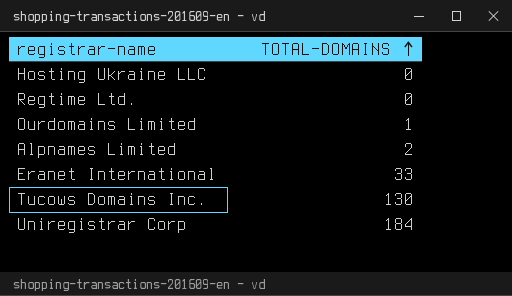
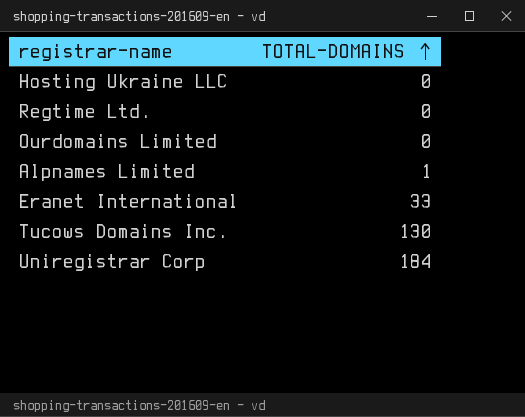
Ourdomains Limited | TOTAL-DOMAINS: 1 -> 0
Alpnames Limited | TOTAL-DOMAINS: 2 -> 1

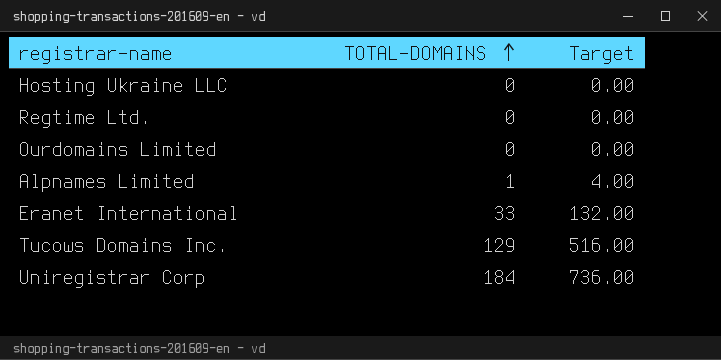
column Target | formula: none -> [TOTAL-DOMAINS] * 4
Tucows Domains Inc. | TOTAL-DOMAINS: 130 -> 129

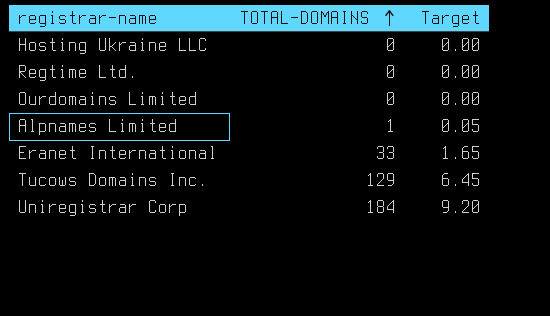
column Target | formula: [TOTAL-DOMAINS] * 4 -> [TOTAL-DOMAINS] * 0.05

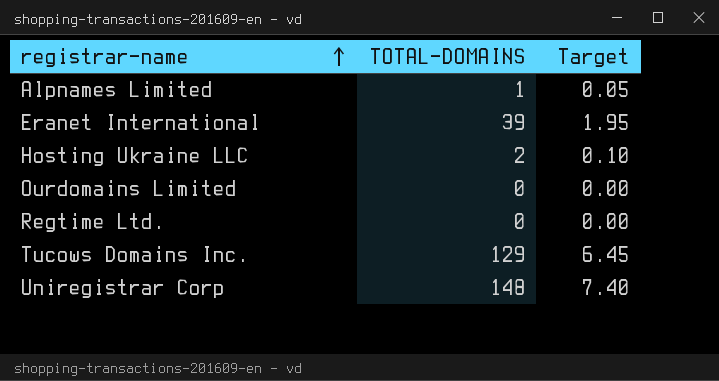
row order: TOTAL-DOMAINS ascending -> registrar-name ascending
Eranet International | TOTAL-DOMAINS: 33 -> 39
Eranet International | Target: 1.65 -> 1.95
Hosting Ukraine LLC | TOTAL-DOMAINS: 0 -> 2
Hosting Ukraine LLC | Target: 0.00 -> 0.10
Uniregistrar Corp | TOTAL-DOMAINS: 184 -> 148
Uniregistrar Corp | Target: 9.20 -> 7.40

